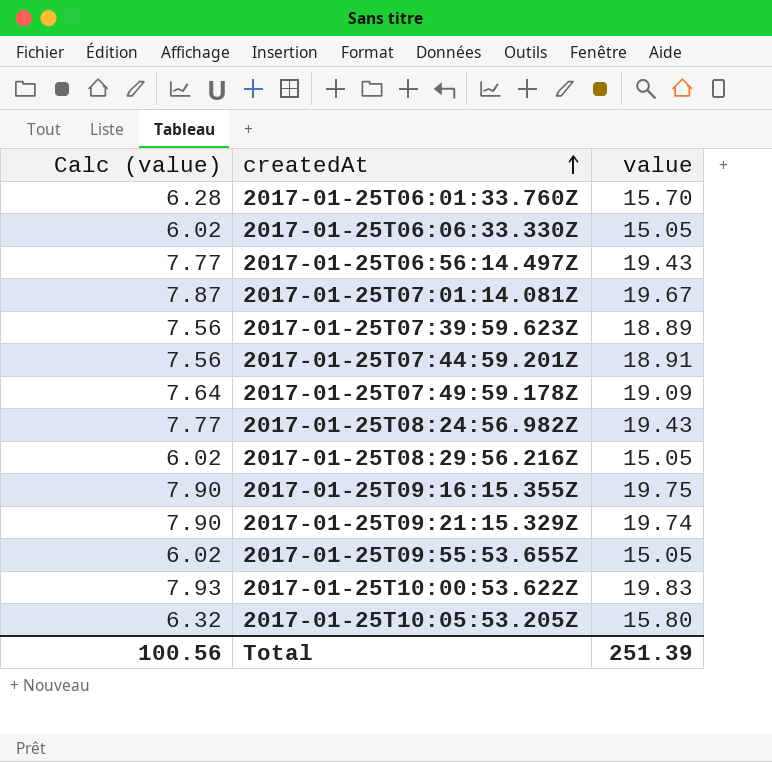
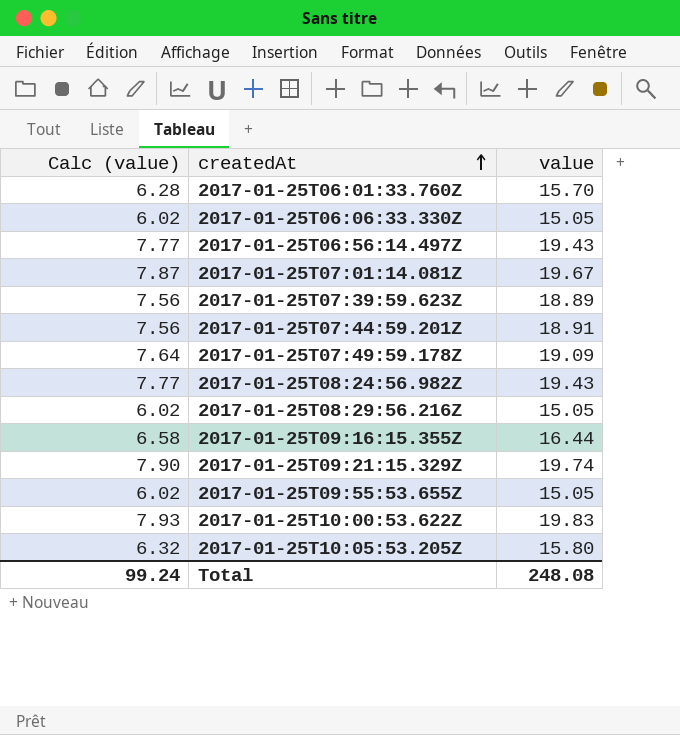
2017-01-25T09:16:15.355Z | Calc (value): 7.90 -> 6.58
2017-01-25T09:16:15.355Z | value: 19.75 -> 16.44
Total | Calc (value): 100.56 -> 99.24
Total | value: 251.39 -> 248.08

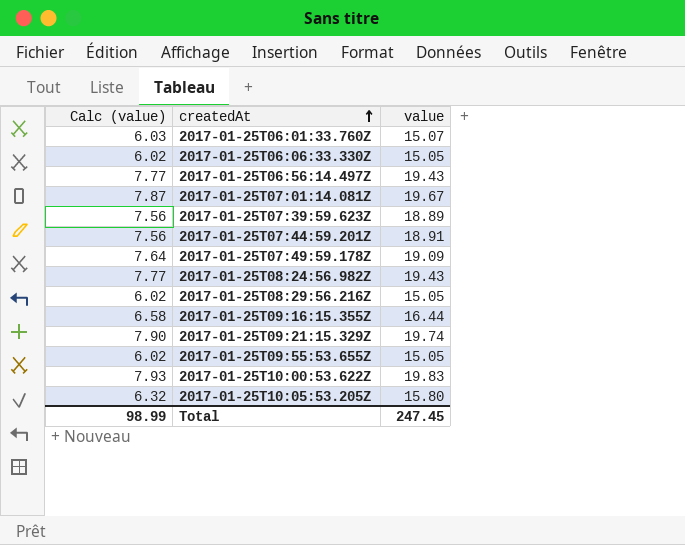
2017-01-25T06:01:33.760Z | Calc (value): 6.28 -> 6.03
2017-01-25T06:01:33.760Z | value: 15.70 -> 15.07
Total | Calc (value): 99.24 -> 98.99
Total | value: 248.08 -> 247.45

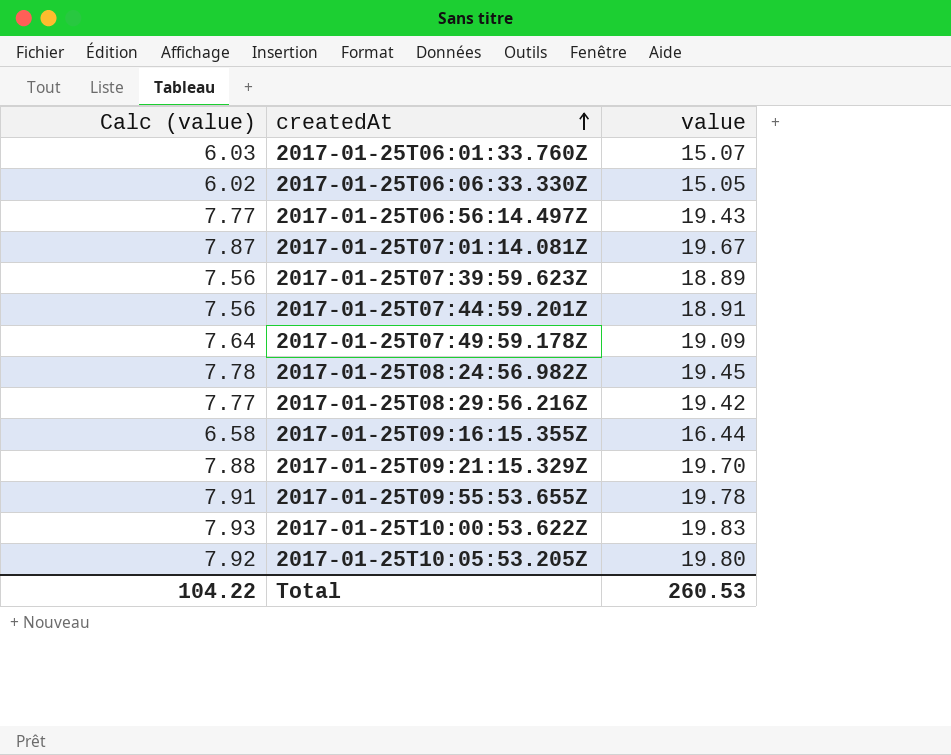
2017-01-25T08:24:56.982Z | Calc (value): 7.77 -> 7.78
2017-01-25T08:24:56.982Z | value: 19.43 -> 19.45
2017-01-25T08:29:56.216Z | Calc (value): 6.02 -> 7.77
2017-01-25T08:29:56.216Z | value: 15.05 -> 19.42
2017-01-25T09:21:15.329Z | Calc (value): 7.90 -> 7.88
2017-01-25T09:21:15.329Z | value: 19.74 -> 19.70
2017-01-25T09:55:53.655Z | Calc (value): 6.02 -> 7.91
2017-01-25T09:55:53.655Z | value: 15.05 -> 19.78
2017-01-25T10:05:53.205Z | Calc (value): 6.32 -> 7.92
2017-01-25T10:05:53.205Z | value: 15.80 -> 19.80
Total | Calc (value): 98.99 -> 104.22
Total | value: 247.45 -> 260.53

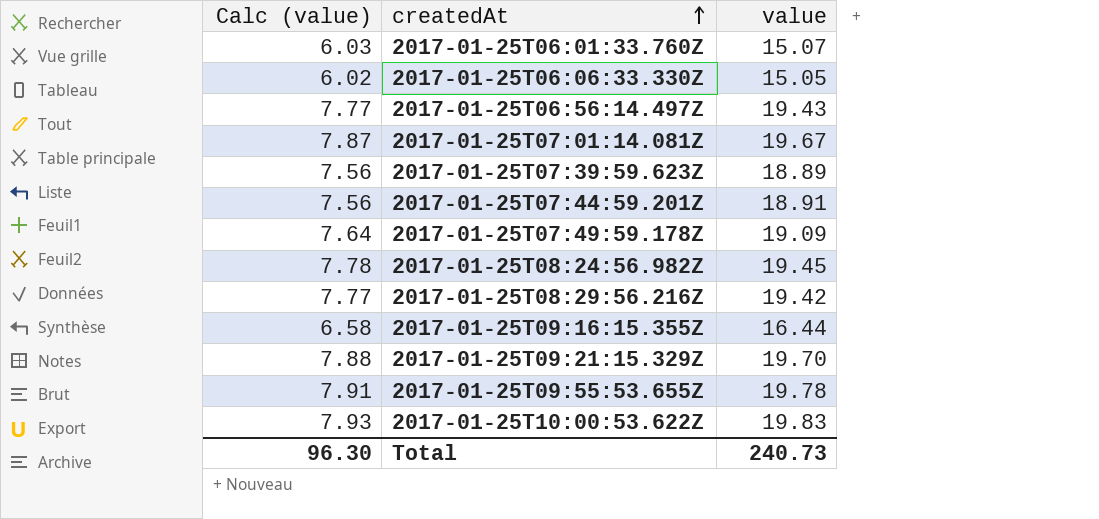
row 2017-01-25T10:05:53.205Z: 7.92 | 19.80 -> none
Total | Calc (value): 104.22 -> 96.30
Total | value: 260.53 -> 240.73

